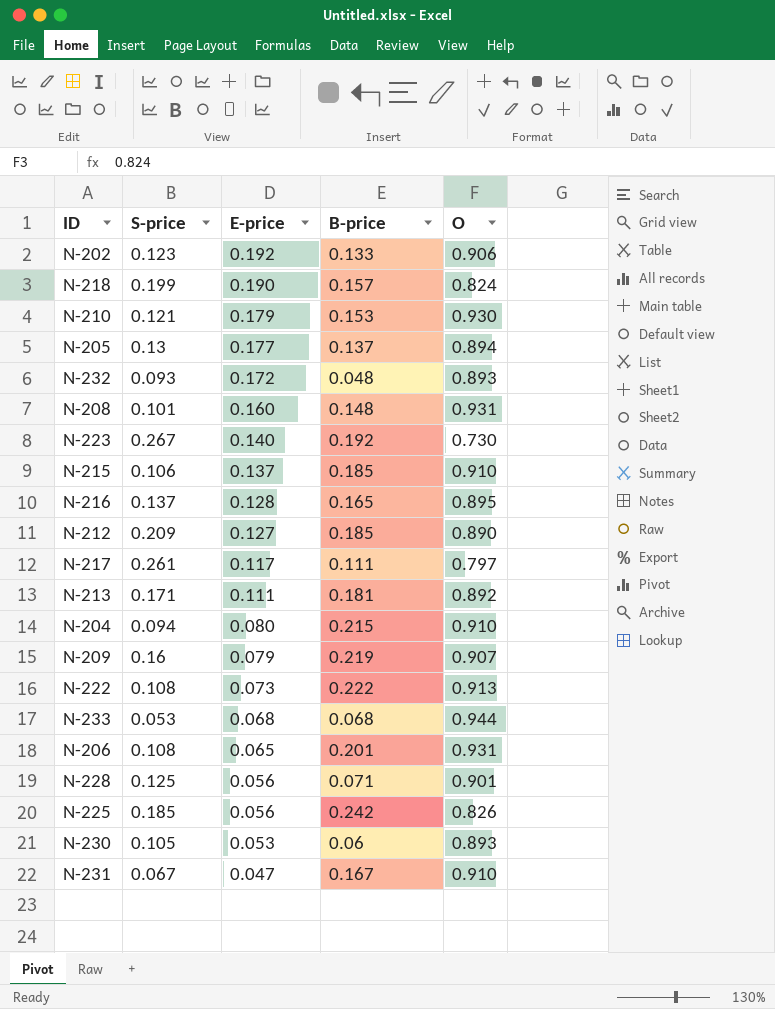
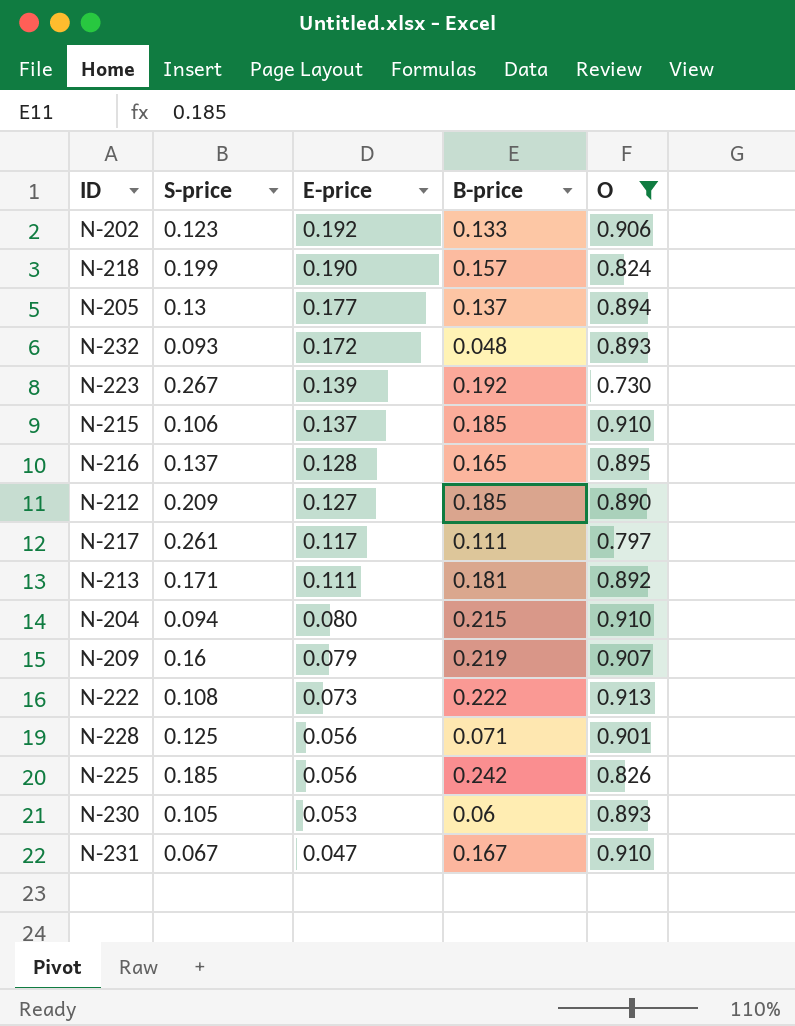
filter: none -> O <= 0.913
N-223 | E-price: 0.140 -> 0.139

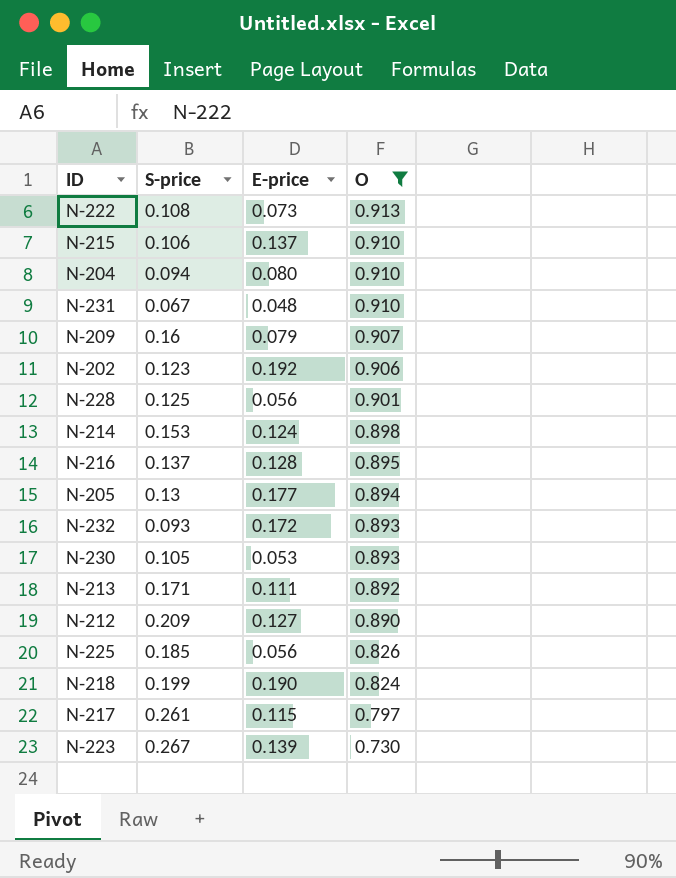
row order: E-price descending -> O descending
column B-price | position: 4 -> none
N-231 | E-price: 0.047 -> 0.048
row N-214: none -> 0.153 | 0.124 | 0.898
N-217 | E-price: 0.117 -> 0.115

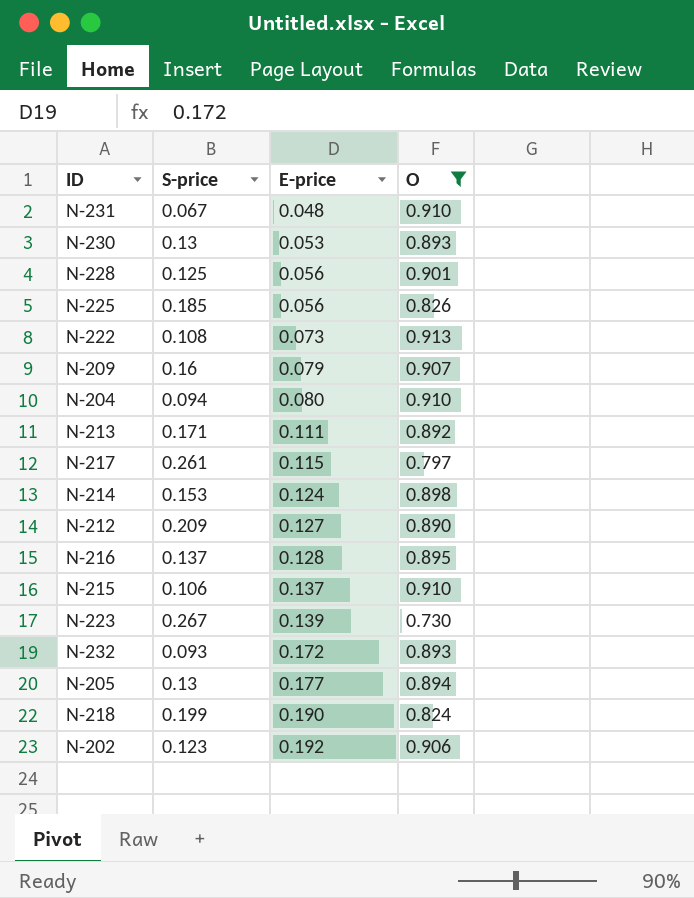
row order: O descending -> E-price ascending
N-230 | S-price: 0.105 -> 0.13

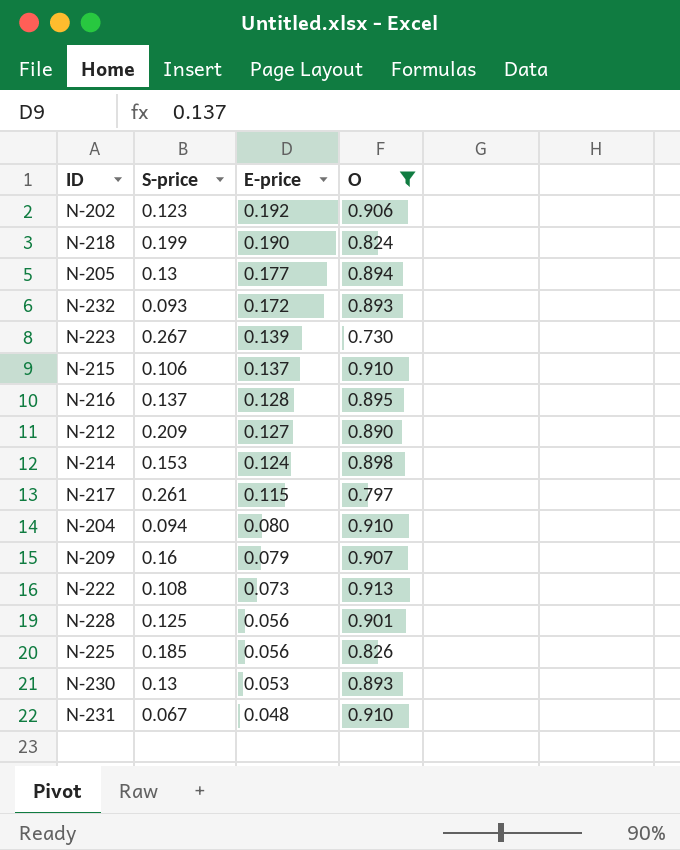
row order: E-price ascending -> E-price descending
row N-213: 0.171 | 0.111 | 0.892 -> none

